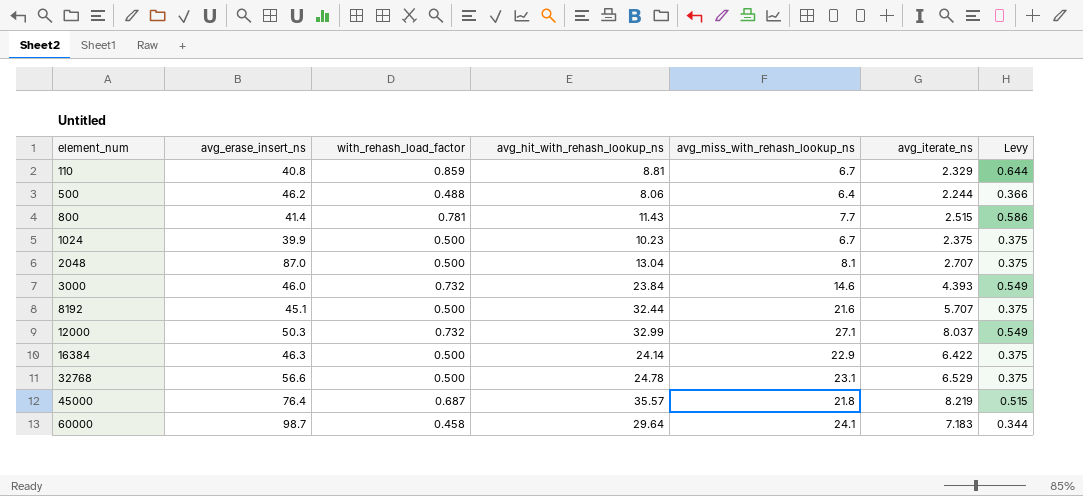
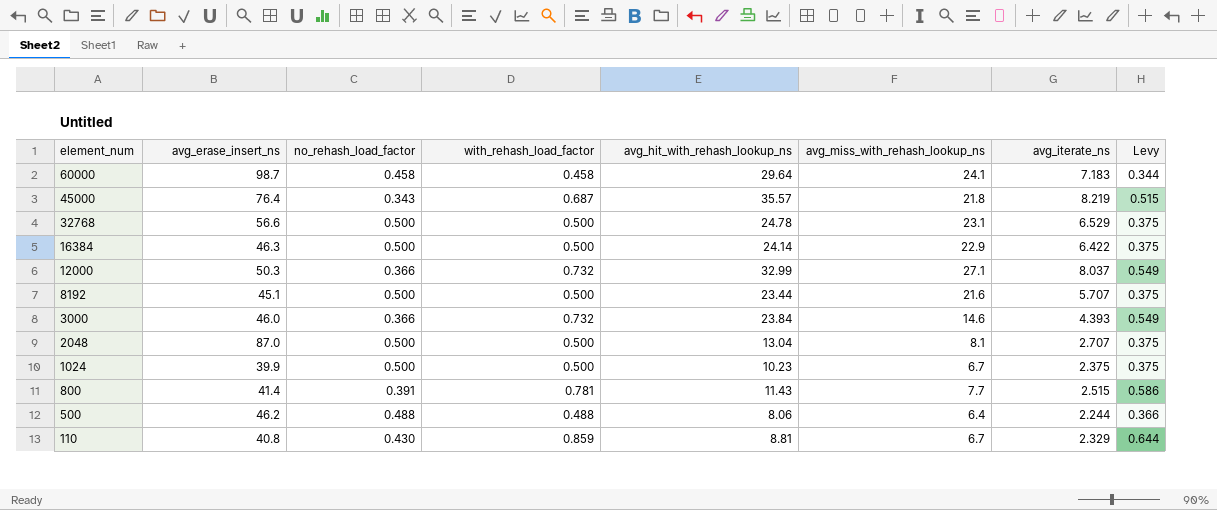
row order: element_num ascending -> element_num descending
column no_rehash_load_factor | position: none -> 3
8192 | avg_hit_with_rehash_lookup_ns: 32.44 -> 23.44

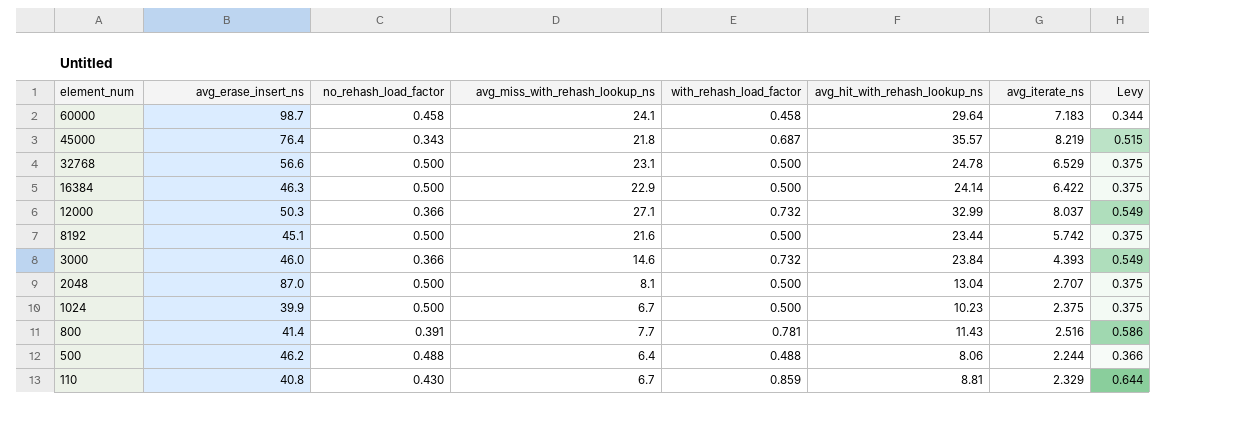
column avg_miss_with_rehash_lookup_ns | position: 6 -> 4
8192 | avg_iterate_ns: 5.707 -> 5.742
800 | avg_iterate_ns: 2.515 -> 2.516

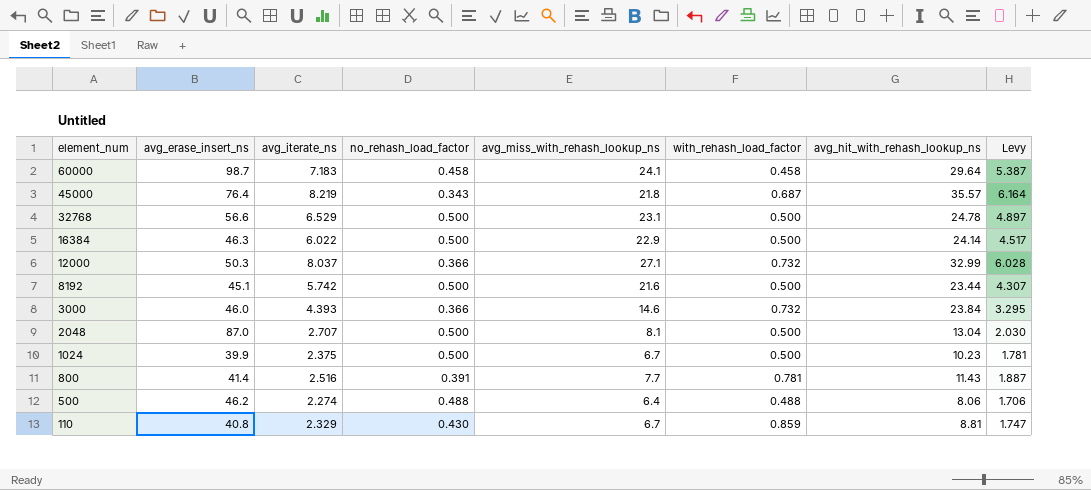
column avg_iterate_ns | position: 7 -> 3
column Levy | formula: [with_rehash_load_factor] * 0.75 -> [avg_iterate_ns] * 0.75
16384 | avg_iterate_ns: 6.422 -> 6.022
500 | avg_iterate_ns: 2.244 -> 2.274

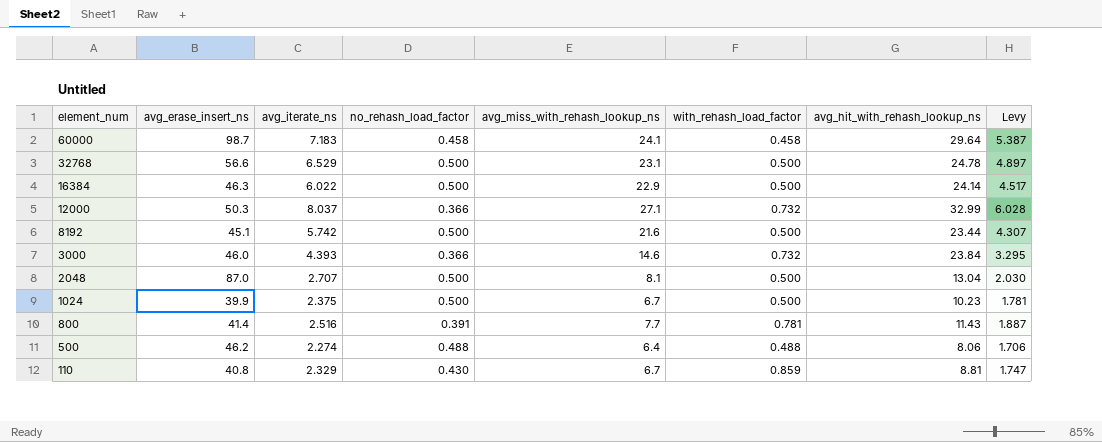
row 45000: 76.4 | 8.219 | 0.343 | 21.8 | 0.687 | 35.57 | 6.164 -> none

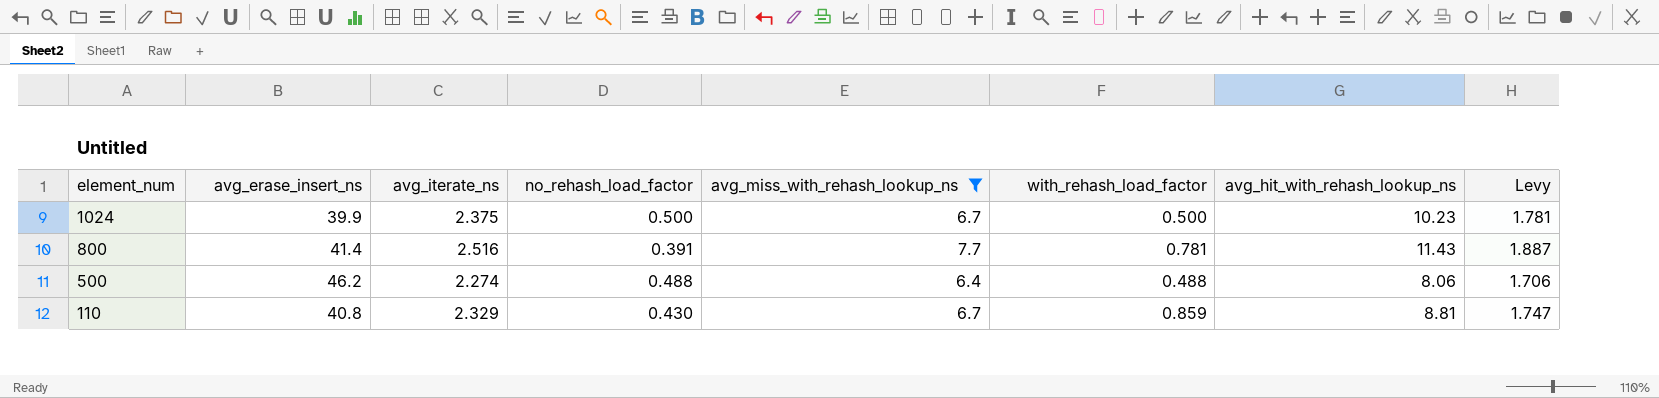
filter: none -> avg_miss_with_rehash_lookup_ns <= 7.7

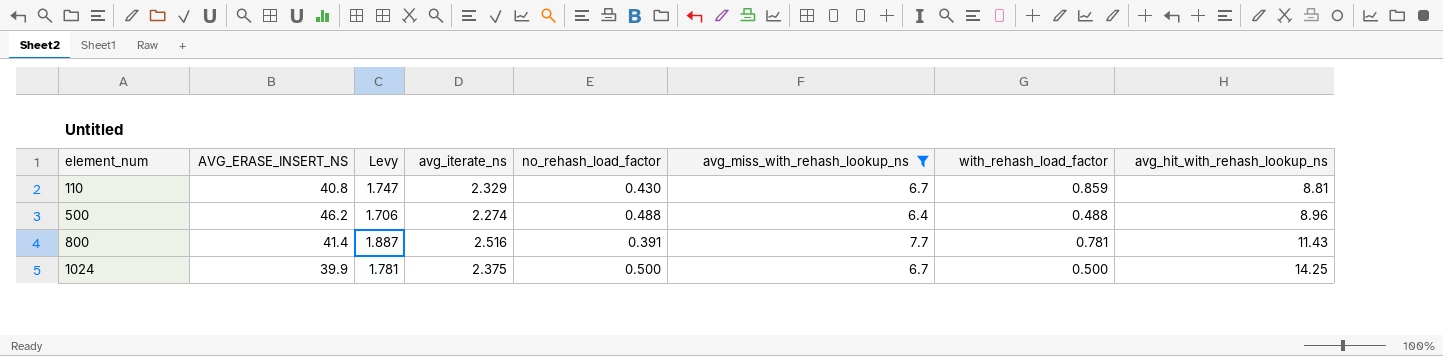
row order: element_num descending -> element_num ascending
column name: avg_erase_insert_ns -> AVG_ERASE_INSERT_NS
column Levy | position: 8 -> 3
500 | avg_hit_with_rehash_lookup_ns: 8.06 -> 8.96
1024 | avg_hit_with_rehash_lookup_ns: 10.23 -> 14.25

